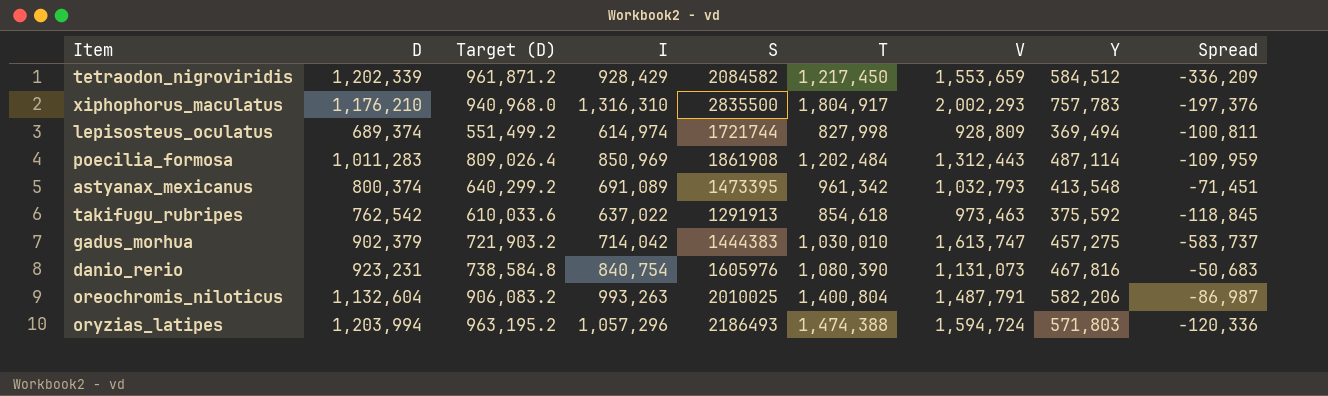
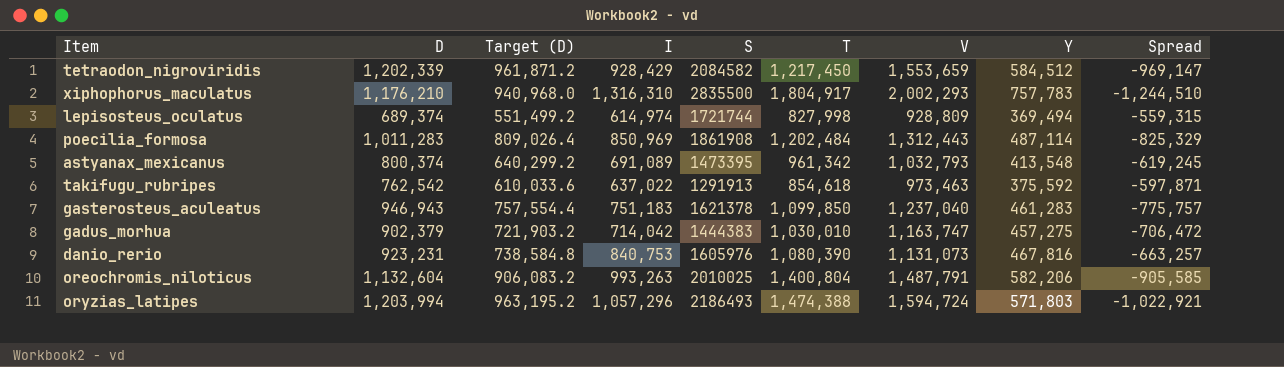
column Spread | formula: [T] - [V] -> [Y] - [V]
row gasterosteus_aculeatus: none -> 946,943 | 757,554.4 | 751,183 | 1621378 | 1,099,850 | 1,237,040 | 461,283 | -775,757
gadus_morhua | V: 1,613,747 -> 1,163,747
danio_rerio | I: 840,754 -> 840,753

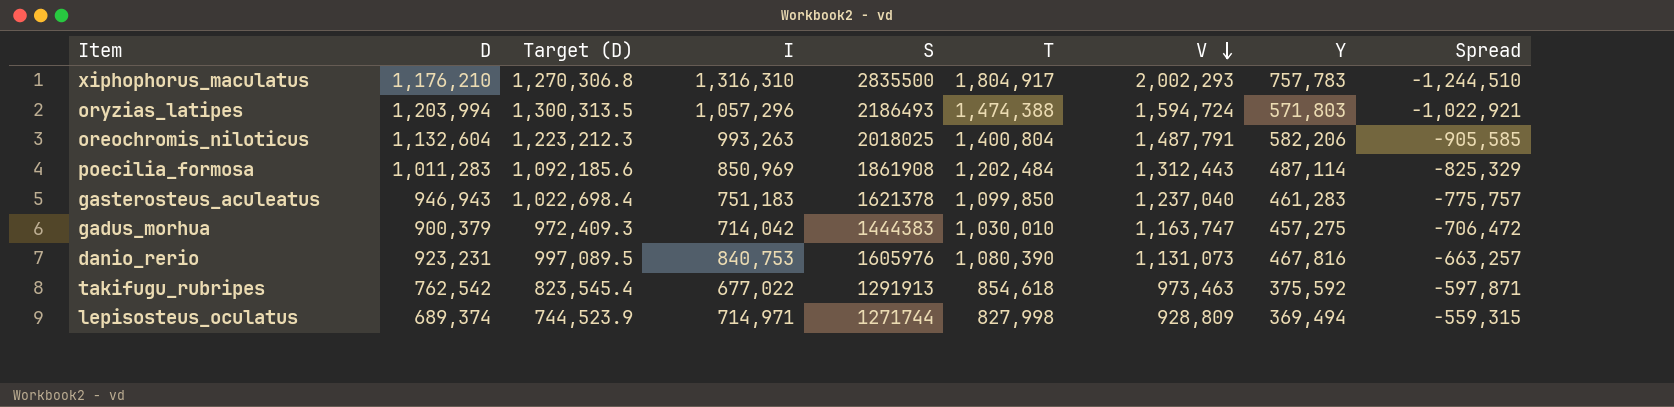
row order: none -> V descending
column Target (D) | formula: [D] * 0.8 -> [D] * 1.08
row tetraodon_nigroviridis: 1,202,339 | 961,871.2 | 928,429 | 2084582 | 1,217,450 | 1,553,659 | 584,512 | -969,147 -> none
row astyanax_mexicanus: 800,374 | 640,299.2 | 691,089 | 1473395 | 961,342 | 1,032,793 | 413,548 | -619,245 -> none
oreochromis_niloticus | S: 2010025 -> 2018025
gadus_morhua | D: 902,379 -> 900,379
takifugu_rubripes | I: 637,022 -> 677,022
lepisosteus_oculatus | I: 614,974 -> 714,971
lepisosteus_oculatus | S: 1721744 -> 1271744

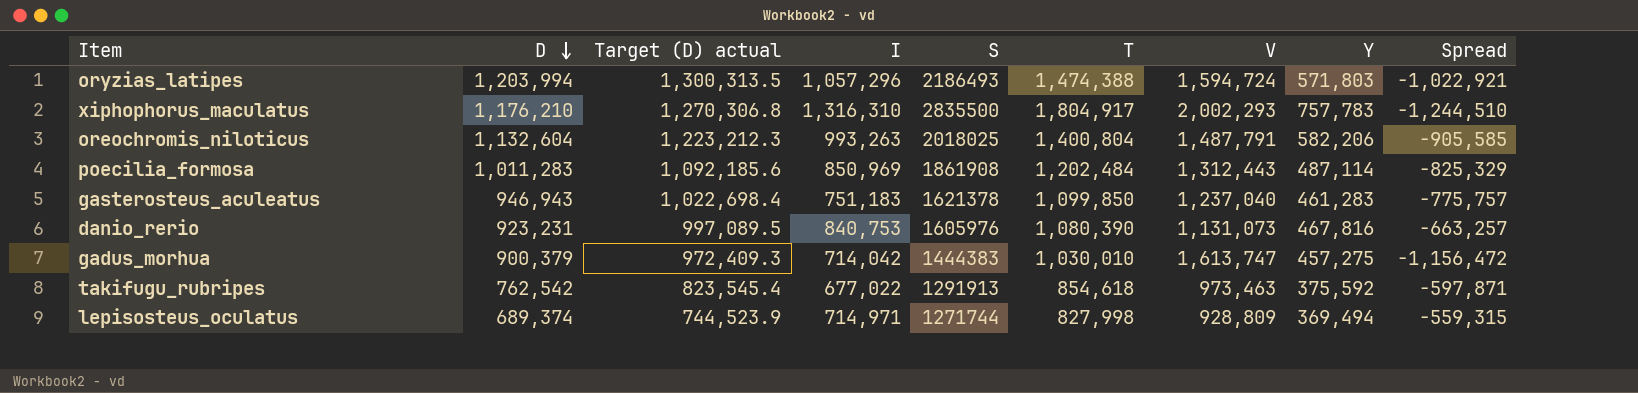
row order: V descending -> D descending
column name: Target (D) -> Target (D) actual
gadus_morhua | V: 1,163,747 -> 1,613,747
gadus_morhua | Spread: -706,472 -> -1,156,472

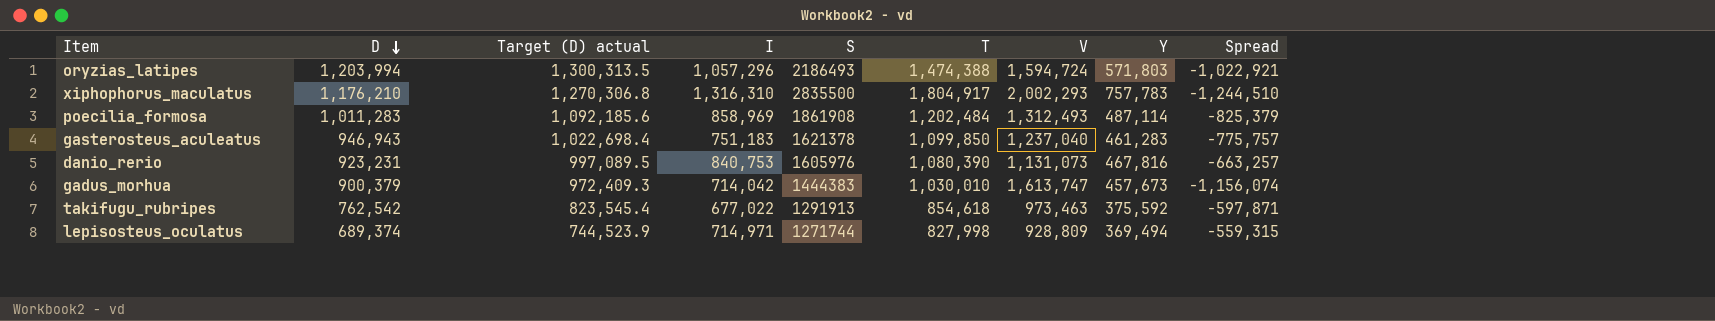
row oreochromis_niloticus: 1,132,604 | 1,223,212.3 | 993,263 | 2018025 | 1,400,804 | 1,487,791 | 582,206 | -905,585 -> none
poecilia_formosa | I: 850,969 -> 858,969
poecilia_formosa | V: 1,312,443 -> 1,312,493
poecilia_formosa | Spread: -825,329 -> -825,379
gadus_morhua | Y: 457,275 -> 457,673
gadus_morhua | Spread: -1,156,472 -> -1,156,074

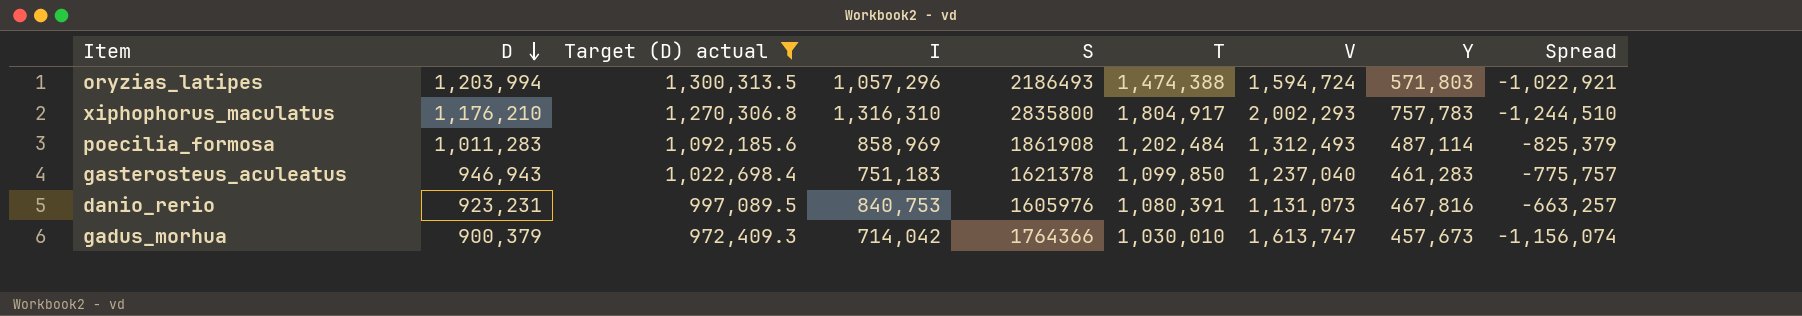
filter: none -> Target (D) actual >= 972,409.3
xiphophorus_maculatus | S: 2835500 -> 2835800
danio_rerio | T: 1,080,390 -> 1,080,391
gadus_morhua | S: 1444383 -> 1764366

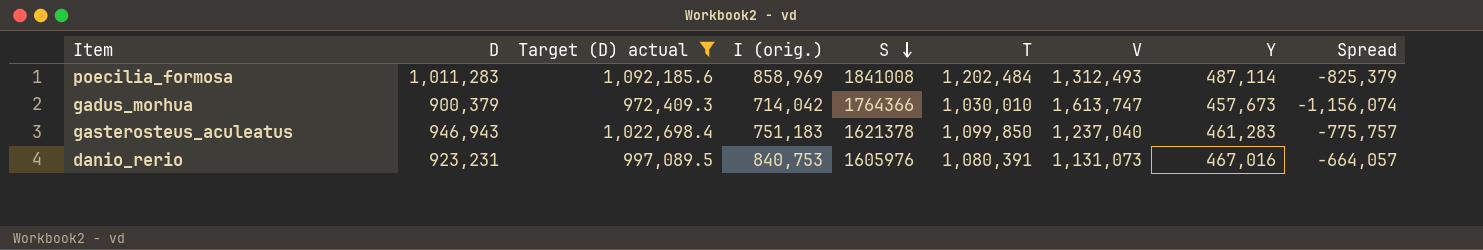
row order: D descending -> S descending
column name: I -> I (orig.)
row oryzias_latipes: 1,203,994 | 1,300,313.5 | 1,057,296 | 2186493 | 1,474,388 | 1,594,724 | 571,803 | -1,022,921 -> none
row xiphophorus_maculatus: 1,176,210 | 1,270,306.8 | 1,316,310 | 2835800 | 1,804,917 | 2,002,293 | 757,783 | -1,244,510 -> none
poecilia_formosa | S: 1861908 -> 1841008
danio_rerio | Y: 467,816 -> 467,016
danio_rerio | Spread: -663,257 -> -664,057

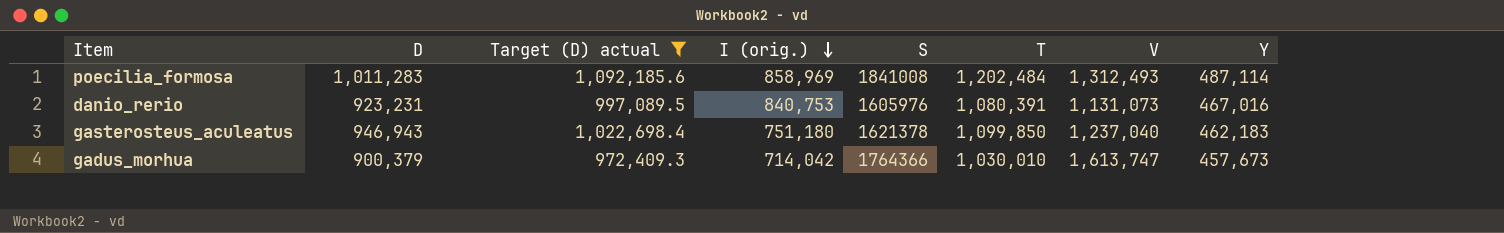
row order: S descending -> I (orig.) descending
column Spread | formula: [Y] - [V] -> none
gasterosteus_aculeatus | I (orig.): 751,183 -> 751,180
gasterosteus_aculeatus | Y: 461,283 -> 462,183

